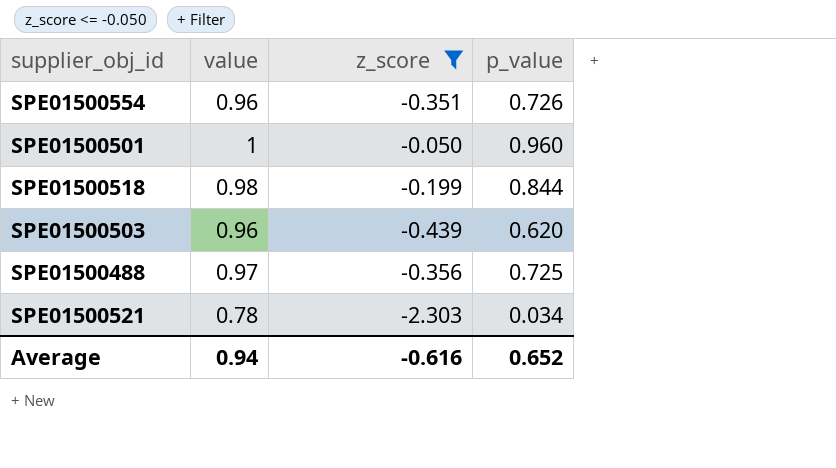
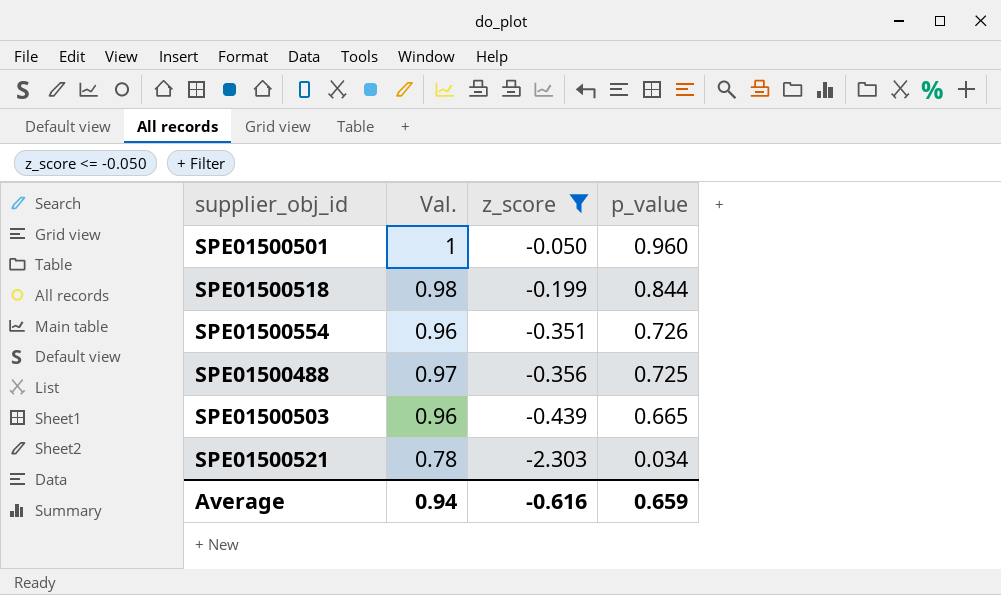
row order: none -> z_score descending
column name: value -> Val.
SPE01500503 | p_value: 0.620 -> 0.665
Average | p_value: 0.652 -> 0.659

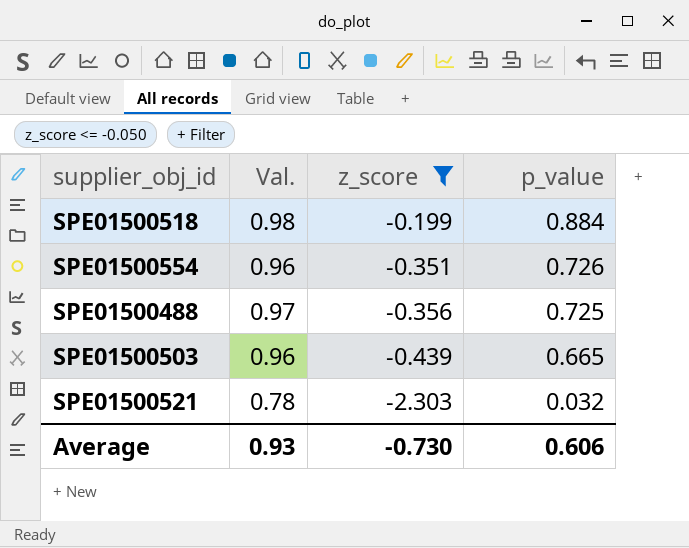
row SPE01500501: 1 | -0.050 | 0.960 -> none
SPE01500518 | p_value: 0.844 -> 0.884
SPE01500521 | p_value: 0.034 -> 0.032
Average | Val.: 0.94 -> 0.93
Average | z_score: -0.616 -> -0.730
Average | p_value: 0.659 -> 0.606

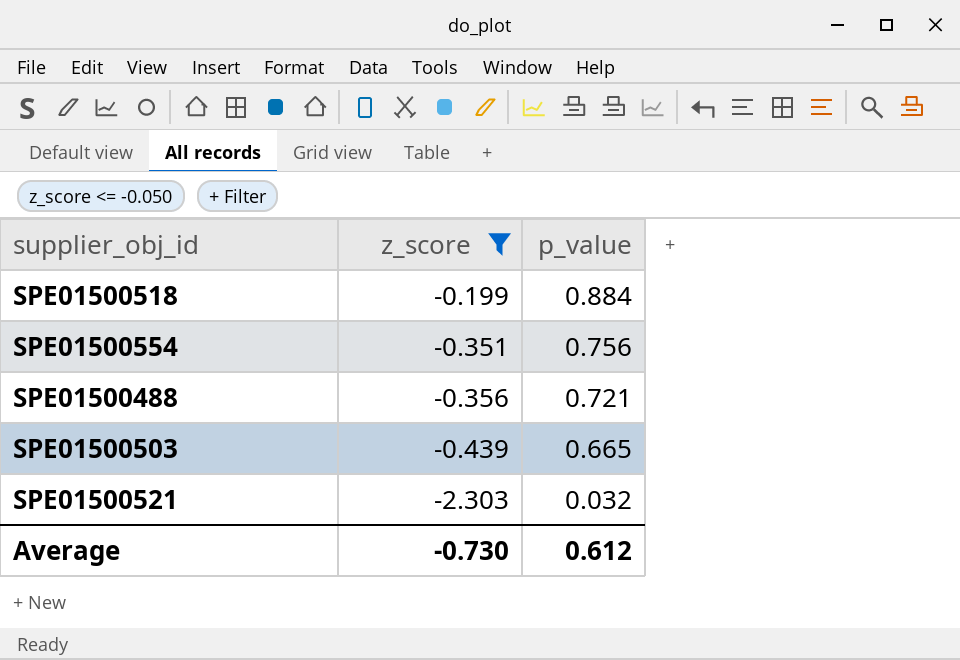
column Val. | position: 2 -> none
SPE01500554 | p_value: 0.726 -> 0.756
SPE01500488 | p_value: 0.725 -> 0.721
Average | p_value: 0.606 -> 0.612

